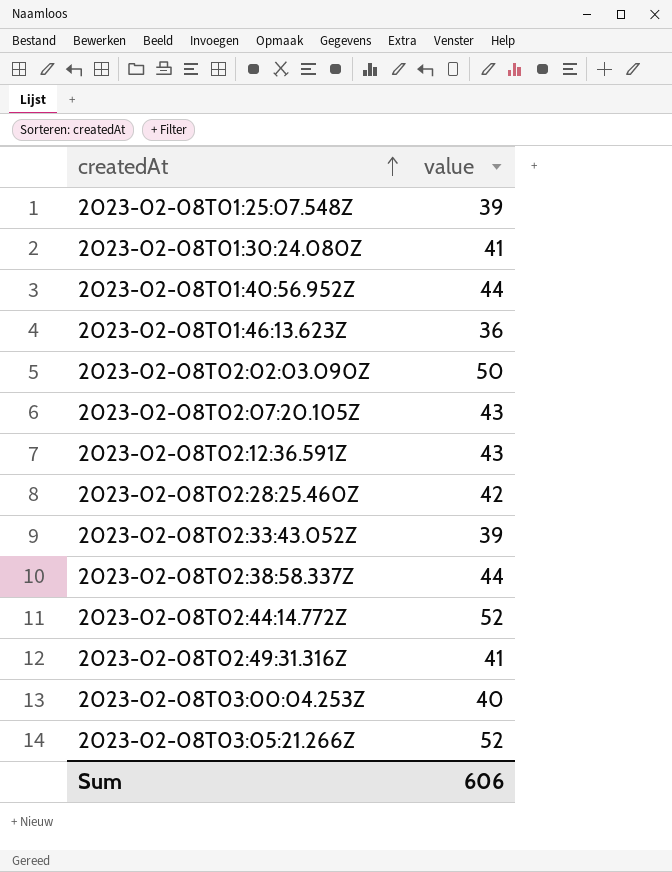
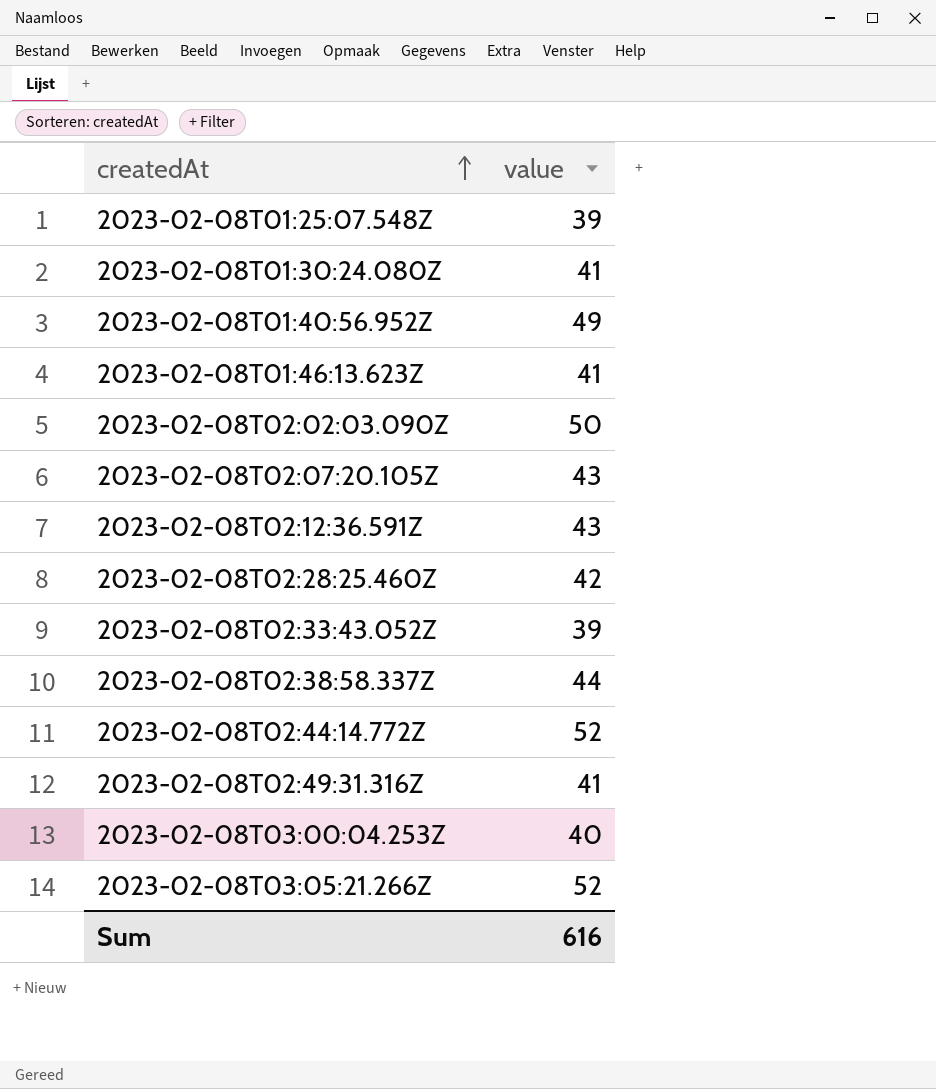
2023-02-08T01:40:56.952Z | value: 44 -> 49
2023-02-08T01:46:13.623Z | value: 36 -> 41
Sum | value: 606 -> 616

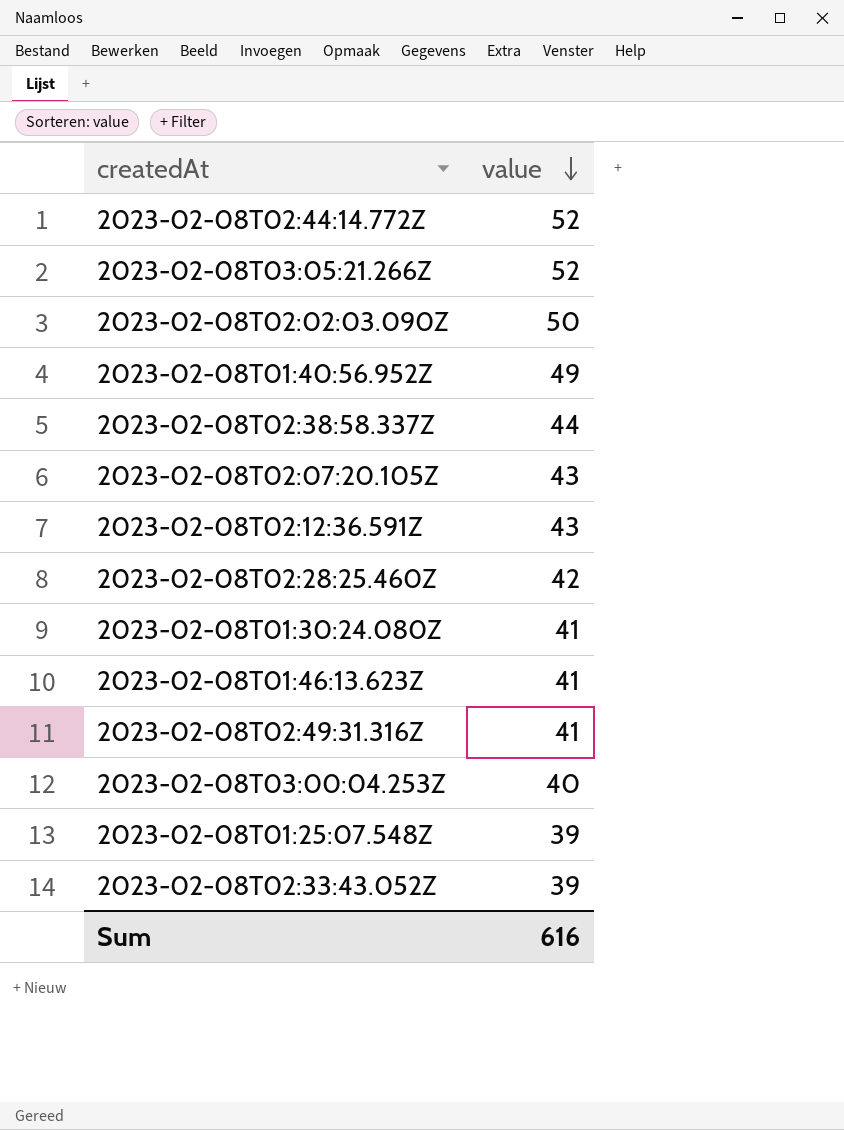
row order: createdAt ascending -> value descending

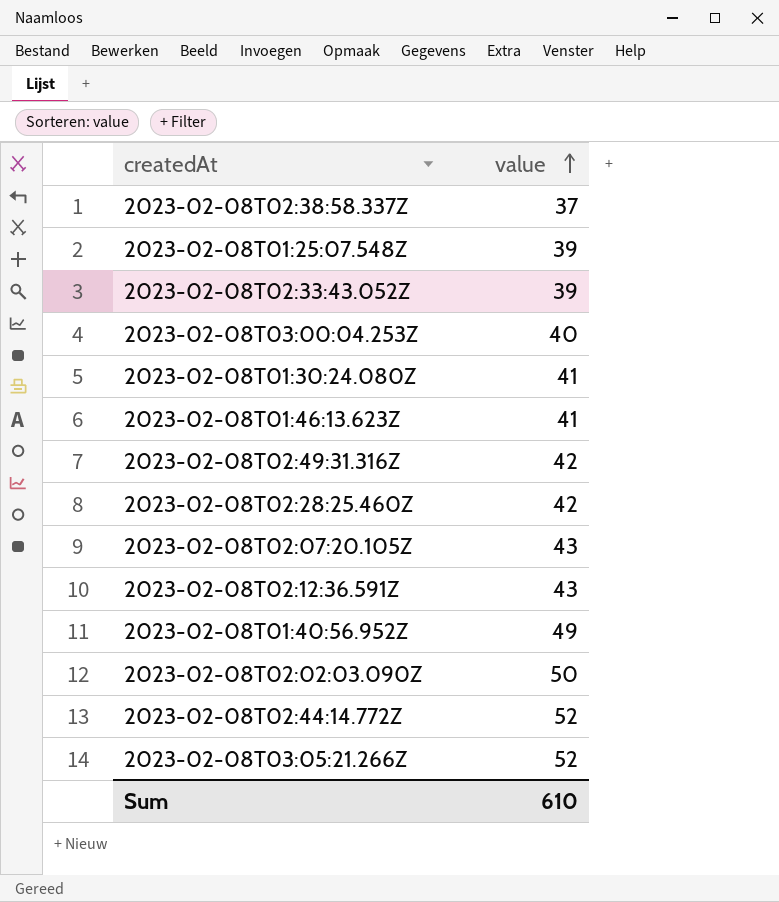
row order: value descending -> value ascending
2023-02-08T02:38:58.337Z | value: 44 -> 37
2023-02-08T02:49:31.316Z | value: 41 -> 42
Sum | value: 616 -> 610

